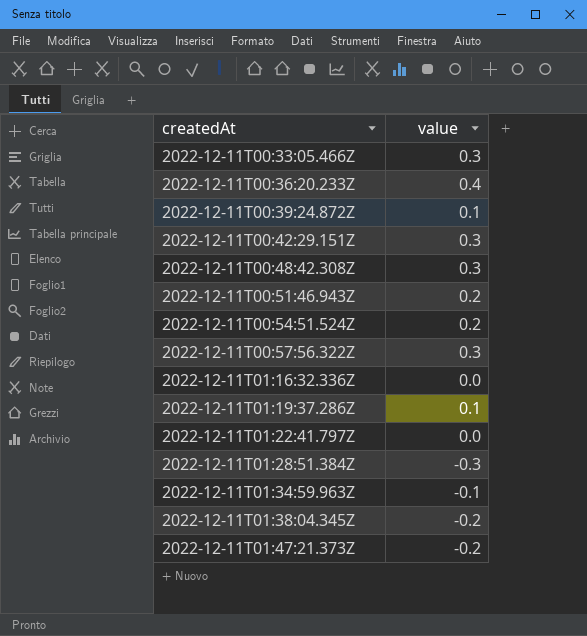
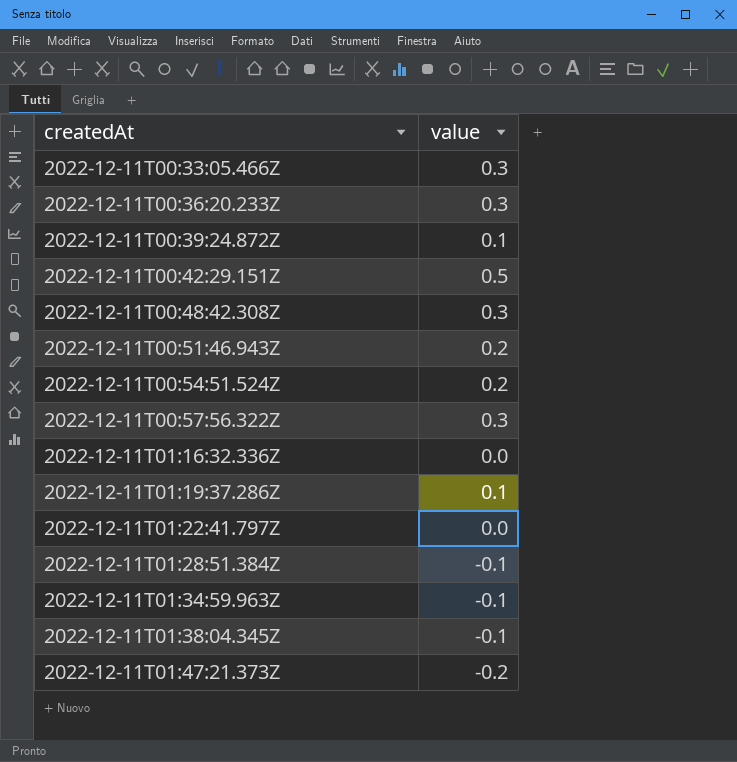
2022-12-11T00:36:20.233Z | value: 0.4 -> 0.3
2022-12-11T00:42:29.151Z | value: 0.3 -> 0.5
2022-12-11T01:28:51.384Z | value: -0.3 -> -0.1
2022-12-11T01:38:04.345Z | value: -0.2 -> -0.1

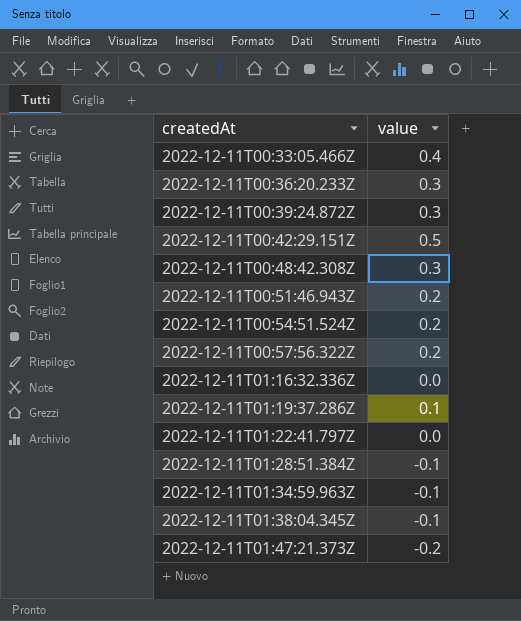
2022-12-11T00:33:05.466Z | value: 0.3 -> 0.4
2022-12-11T00:39:24.872Z | value: 0.1 -> 0.3
2022-12-11T00:57:56.322Z | value: 0.3 -> 0.2

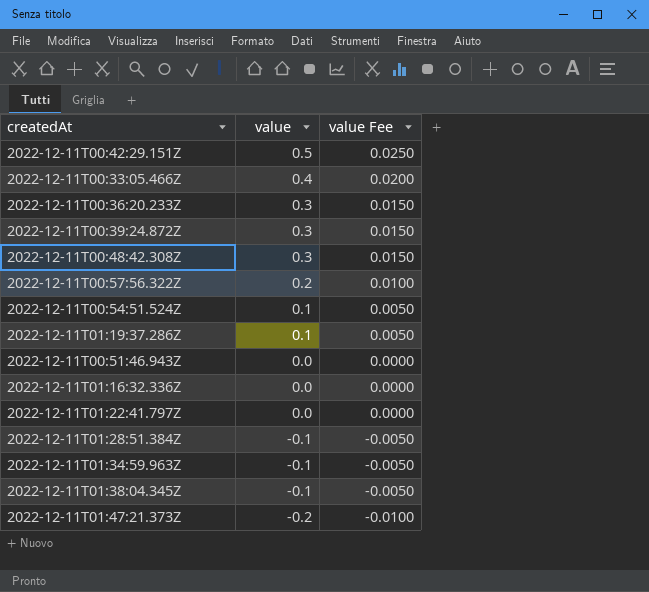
row order: createdAt ascending -> value descending
column value Fee | formula: none -> [value] * 0.05
2022-12-11T00:54:51.524Z | value: 0.2 -> 0.1
2022-12-11T00:51:46.943Z | value: 0.2 -> 0.0

